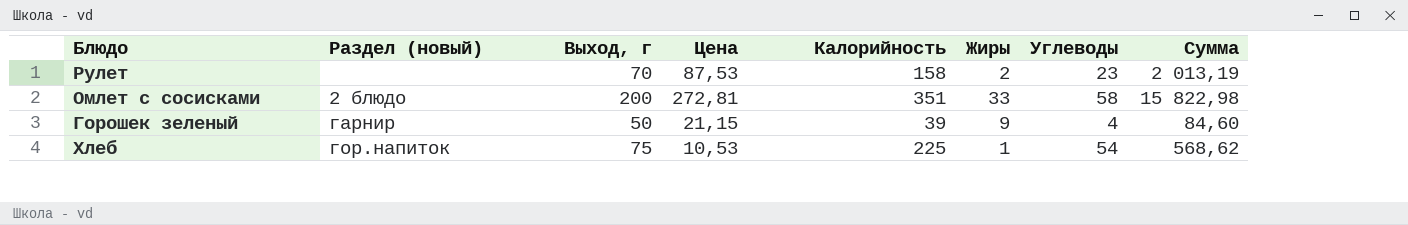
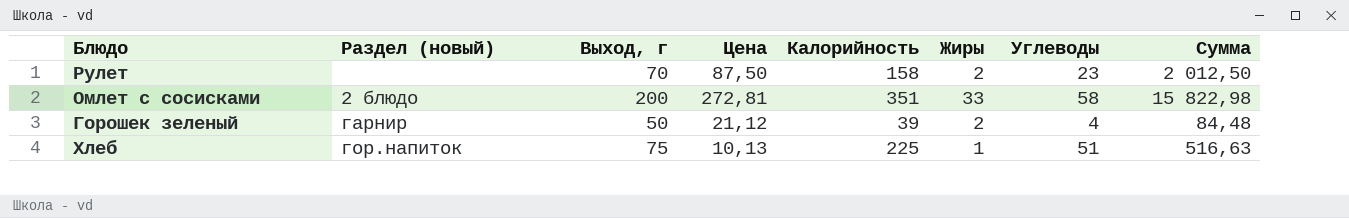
Рулет | Цена: 87,53 -> 87,50
Рулет | Сумма: 2 013,19 -> 2 012,50
Горошек зеленый | Цена: 21,15 -> 21,12
Горошек зеленый | Жиры: 9 -> 2
Горошек зеленый | Сумма: 84,60 -> 84,48
Хлеб | Цена: 10,53 -> 10,13
Хлеб | Углеводы: 54 -> 51
Хлеб | Сумма: 568,62 -> 516,63

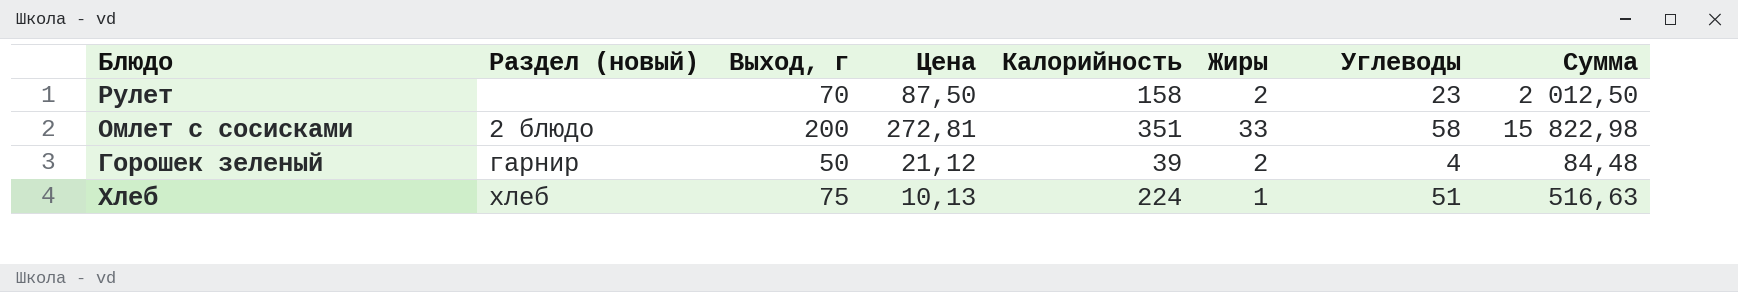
Хлеб | Раздел (новый): гор.напиток -> хлеб
Хлеб | Калорийность: 225 -> 224

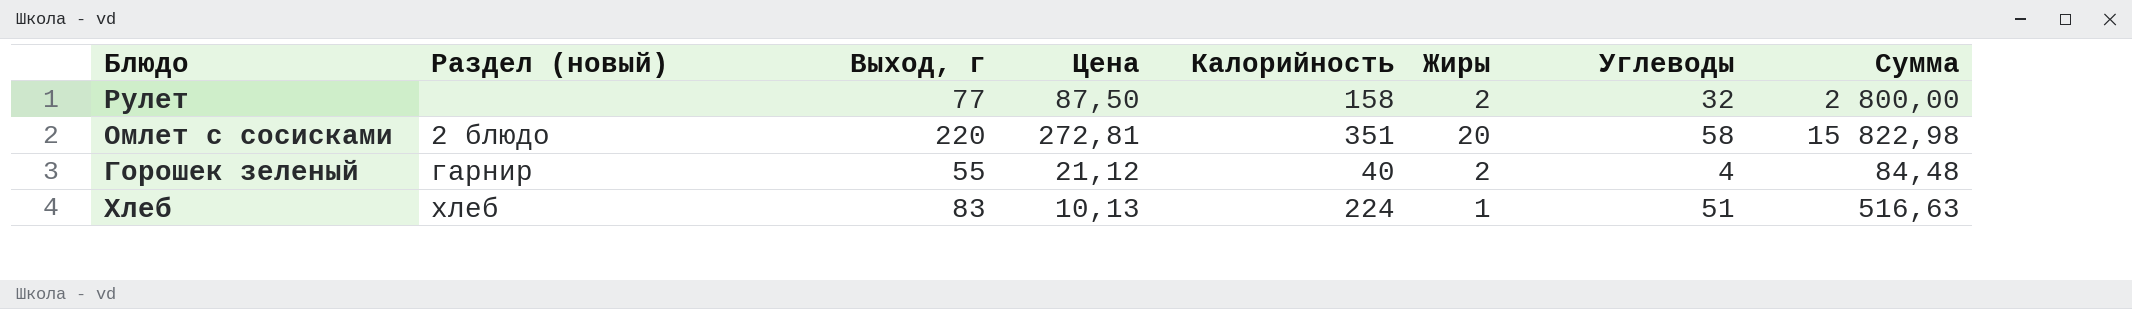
Рулет | Выход, г: 70 -> 77
Рулет | Углеводы: 23 -> 32
Рулет | Сумма: 2 012,50 -> 2 800,00
Омлет с сосисками | Выход, г: 200 -> 220
Омлет с сосисками | Жиры: 33 -> 20
Горошек зеленый | Выход, г: 50 -> 55
Горошек зеленый | Калорийность: 39 -> 40
Хлеб | Выход, г: 75 -> 83

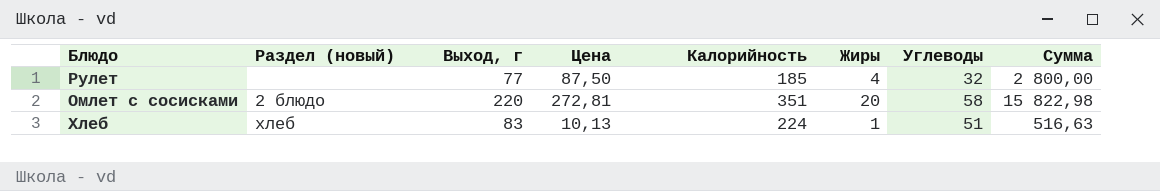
row Горошек зеленый: гарнир | 55 | 21,12 | 40 | 2 | 4 | 84,48 -> none
Рулет | Калорийность: 158 -> 185
Рулет | Жиры: 2 -> 4

